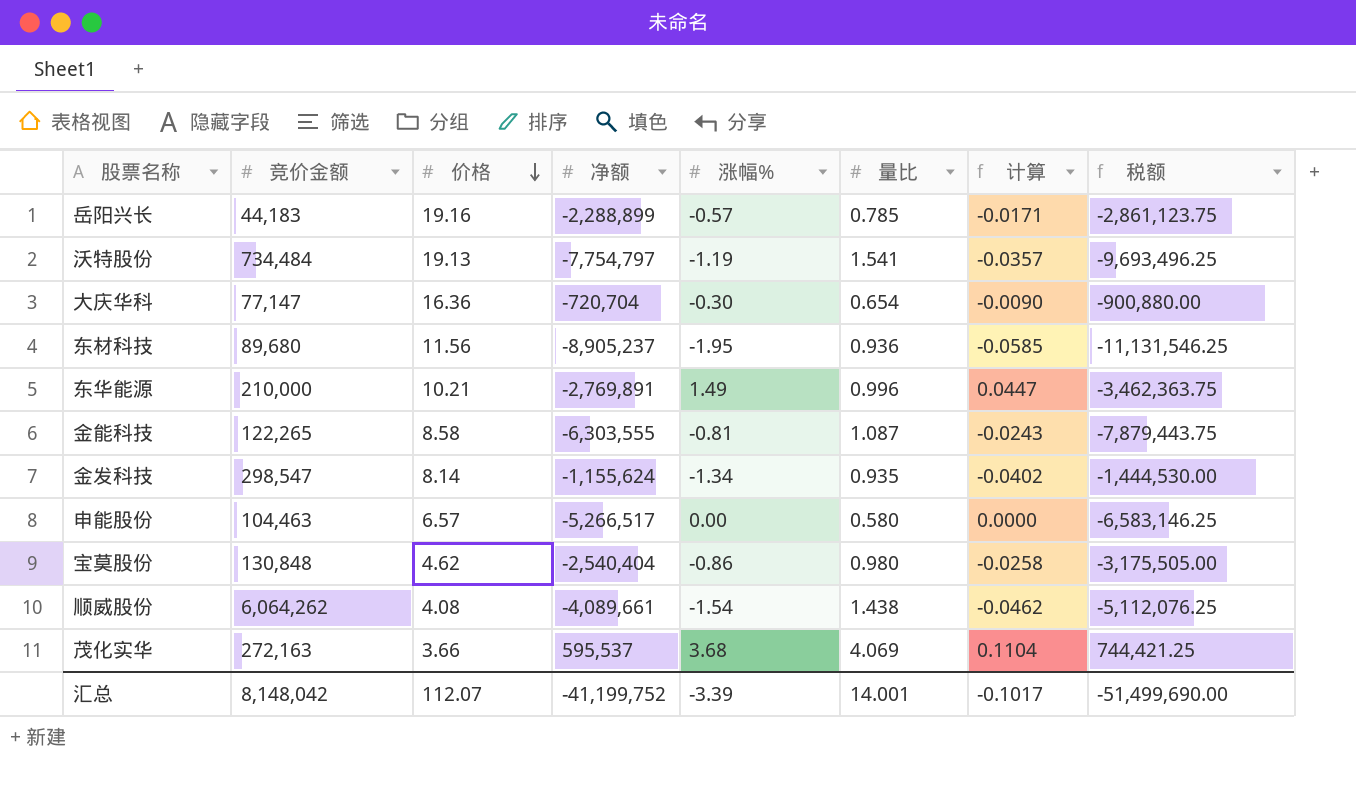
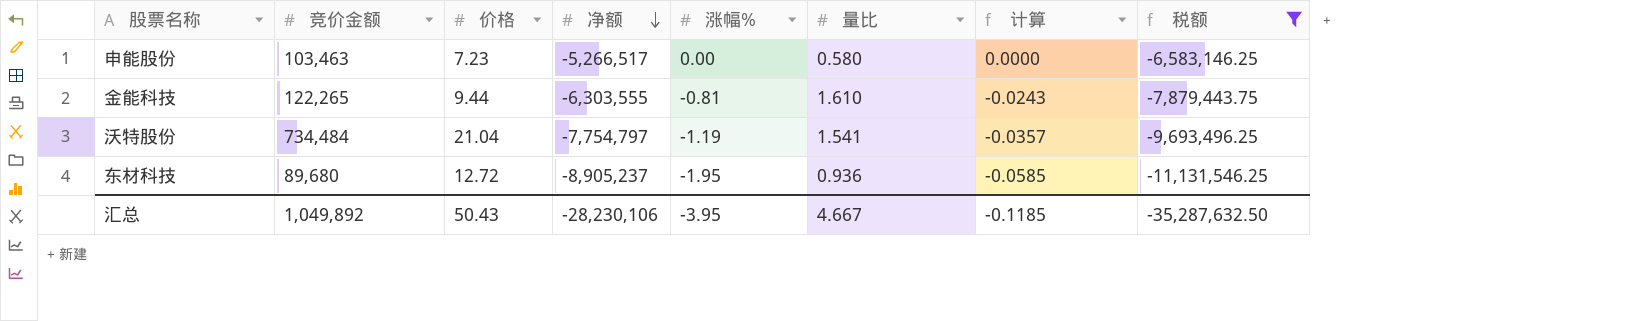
filter: none -> 税额 <= -6,583,146.25
row order: 价格 descending -> 净额 descending
申能股份 | 竞价金额: 104,463 -> 103,463
申能股份 | 价格: 6.57 -> 7.23
金能科技 | 价格: 8.58 -> 9.44
金能科技 | 量比: 1.087 -> 1.610
沃特股份 | 价格: 19.13 -> 21.04
东材科技 | 价格: 11.56 -> 12.72
汇总 | 竞价金额: 8,148,042 -> 1,049,892
汇总 | 价格: 112.07 -> 50.43
汇总 | 净额: -41,199,752 -> -28,230,106
汇总 | 涨幅%: -3.39 -> -3.95
汇总 | 量比: 14.001 -> 4.667
汇总 | 计算: -0.1017 -> -0.1185
汇总 | 税额: -51,499,690.00 -> -35,287,632.50

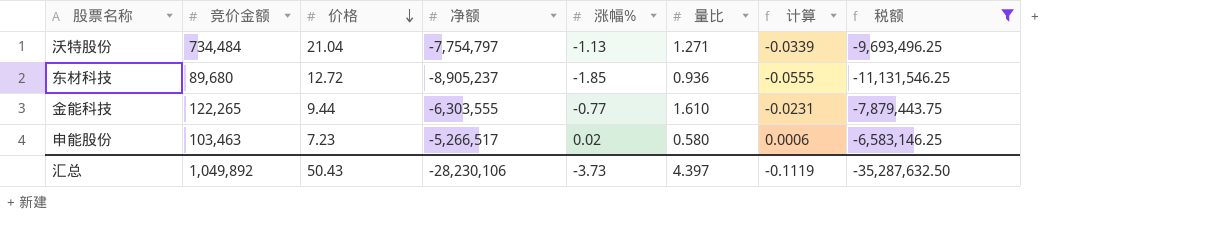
row order: 净额 descending -> 价格 descending
沃特股份 | 涨幅%: -1.19 -> -1.13
沃特股份 | 量比: 1.541 -> 1.271
沃特股份 | 计算: -0.0357 -> -0.0339
东材科技 | 涨幅%: -1.95 -> -1.85
东材科技 | 计算: -0.0585 -> -0.0555
金能科技 | 涨幅%: -0.81 -> -0.77
金能科技 | 计算: -0.0243 -> -0.0231
申能股份 | 涨幅%: 0.00 -> 0.02
申能股份 | 计算: 0.0000 -> 0.0006
汇总 | 涨幅%: -3.95 -> -3.73
汇总 | 量比: 4.667 -> 4.397
汇总 | 计算: -0.1185 -> -0.1119

